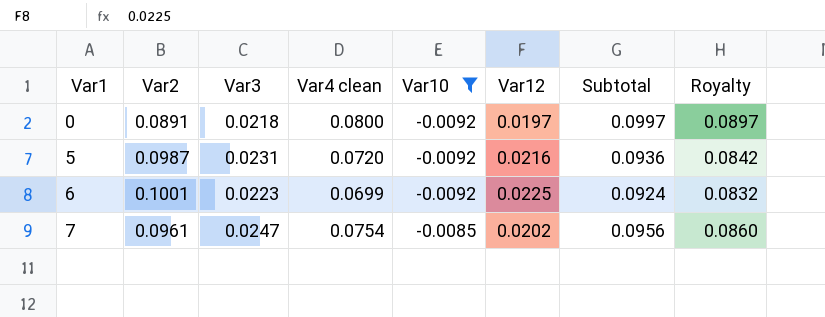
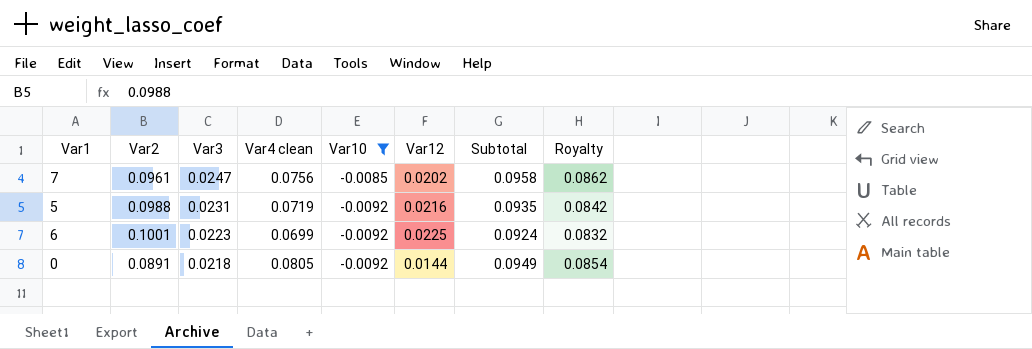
row order: Var1 ascending -> Var3 descending
7 | Var4 clean: 0.0754 -> 0.0756
7 | Subtotal: 0.0956 -> 0.0958
7 | Royalty: 0.0860 -> 0.0862
5 | Var2: 0.0987 -> 0.0988
5 | Var4 clean: 0.0720 -> 0.0719
5 | Subtotal: 0.0936 -> 0.0935
0 | Var4 clean: 0.0800 -> 0.0805
0 | Var12: 0.0197 -> 0.0144
0 | Subtotal: 0.0997 -> 0.0949
0 | Royalty: 0.0897 -> 0.0854

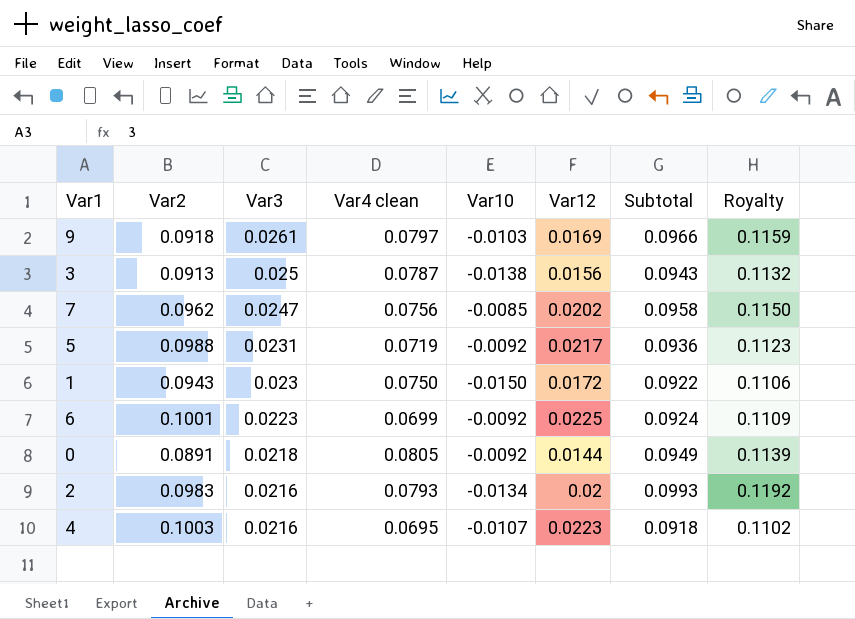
filter: Var10 >= -0.0092 -> none
column Royalty | formula: [Subtotal] * 0.9 -> [Subtotal] * 1.2
7 | Var2: 0.0961 -> 0.0962
5 | Var12: 0.0216 -> 0.0217
5 | Subtotal: 0.0935 -> 0.0936

